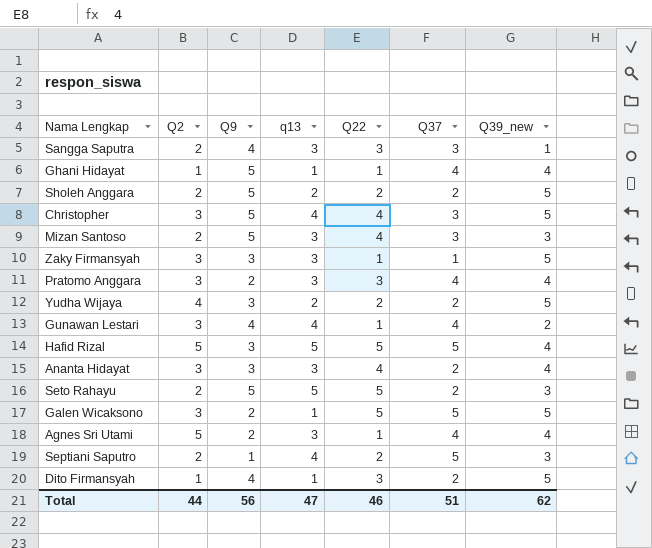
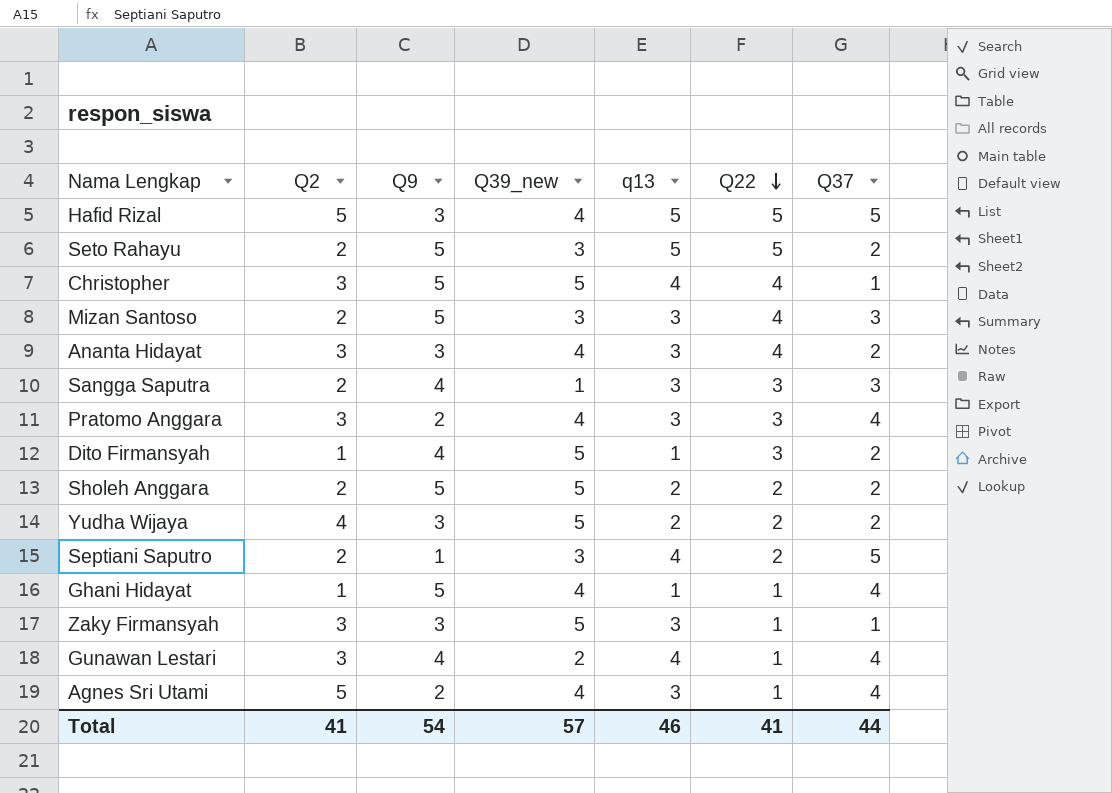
row order: none -> Q22 descending
column Q39_new | position: 7 -> 4
row Galen Wicaksono: 3 | 2 | 1 | 5 | 5 | 5 -> none
Christopher | Q37: 3 -> 1
Total | Q2: 44 -> 41
Total | Q9: 56 -> 54
Total | Q39_new: 62 -> 57
Total | q13: 47 -> 46
Total | Q22: 46 -> 41
Total | Q37: 51 -> 44

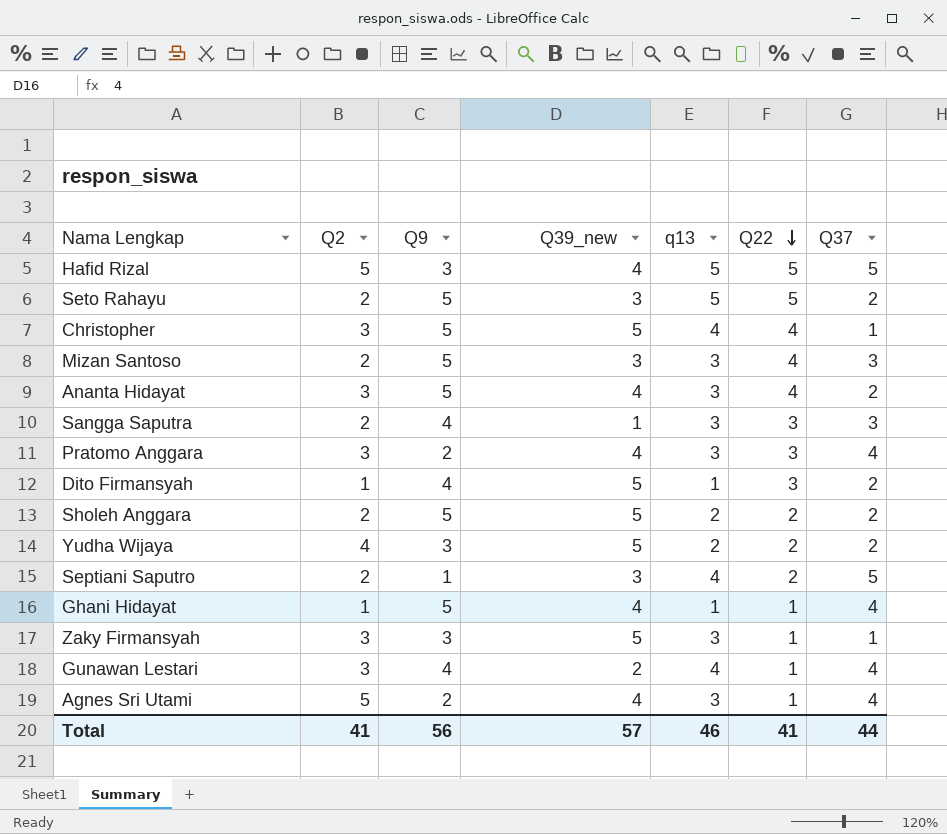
Ananta Hidayat | Q9: 3 -> 5
Total | Q9: 54 -> 56

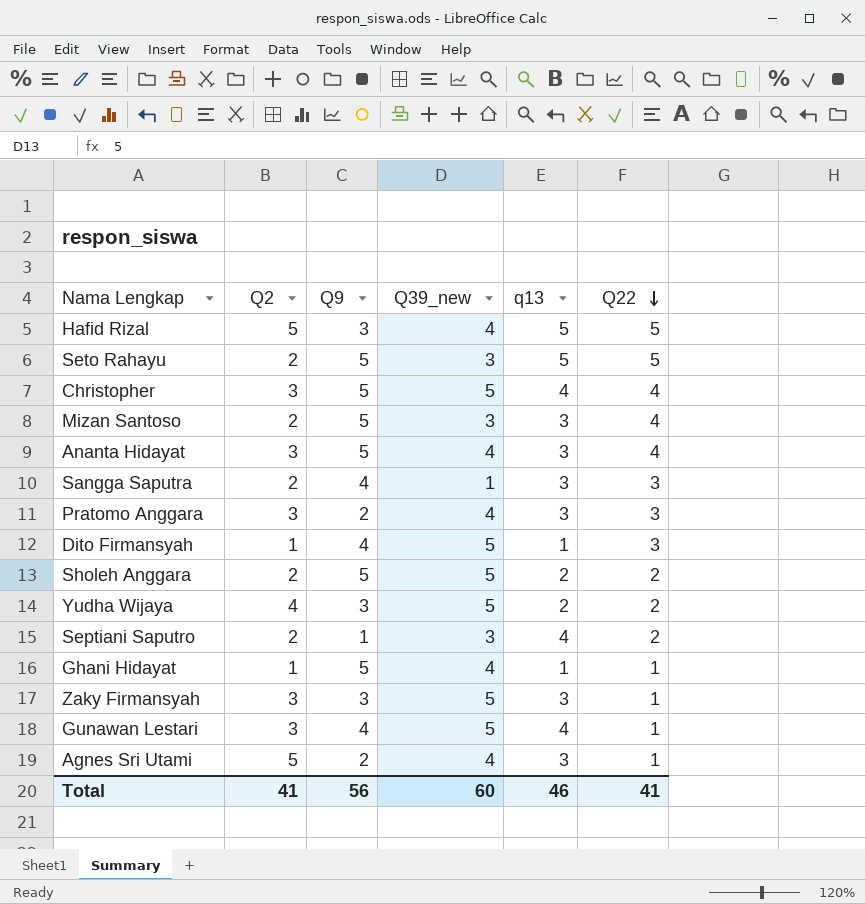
column Q37 | position: 7 -> none
Gunawan Lestari | Q39_new: 2 -> 5
Total | Q39_new: 57 -> 60

